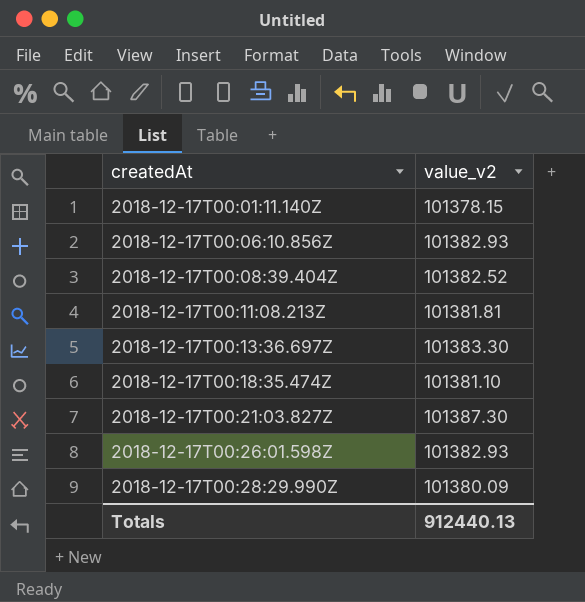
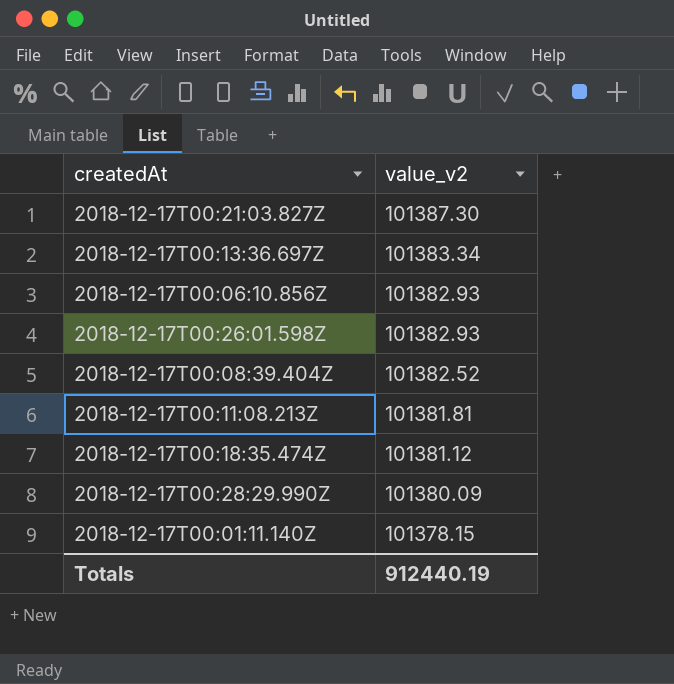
row order: createdAt ascending -> value_v2 descending
2018-12-17T00:13:36.697Z | value_v2: 101383.30 -> 101383.34
2018-12-17T00:18:35.474Z | value_v2: 101381.10 -> 101381.12
Totals | value_v2: 912440.13 -> 912440.19

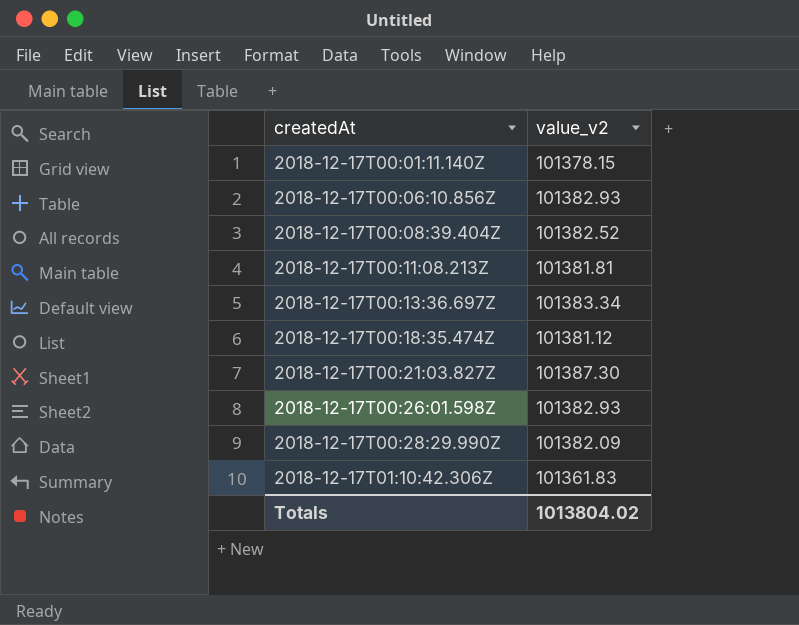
row order: value_v2 descending -> createdAt ascending
2018-12-17T00:28:29.990Z | value_v2: 101380.09 -> 101382.09
row 2018-12-17T01:10:42.306Z: none -> 101361.83
Totals | value_v2: 912440.19 -> 1013804.02

